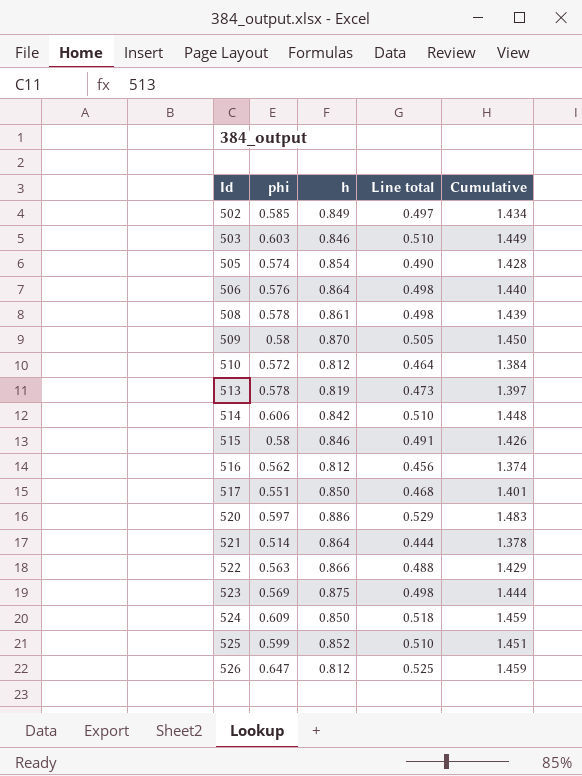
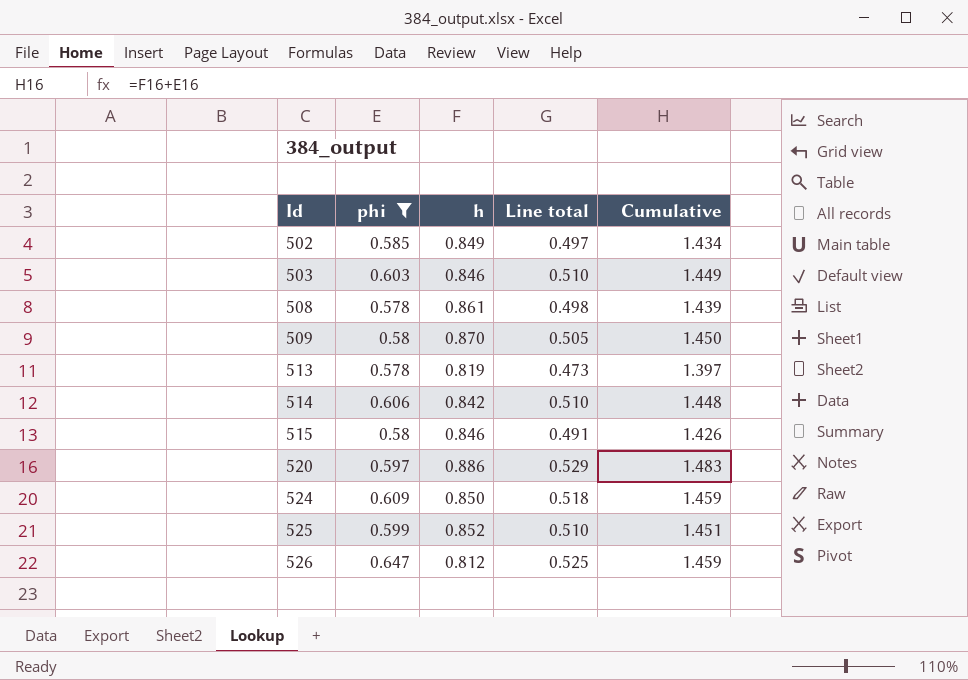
filter: none -> phi >= 0.578

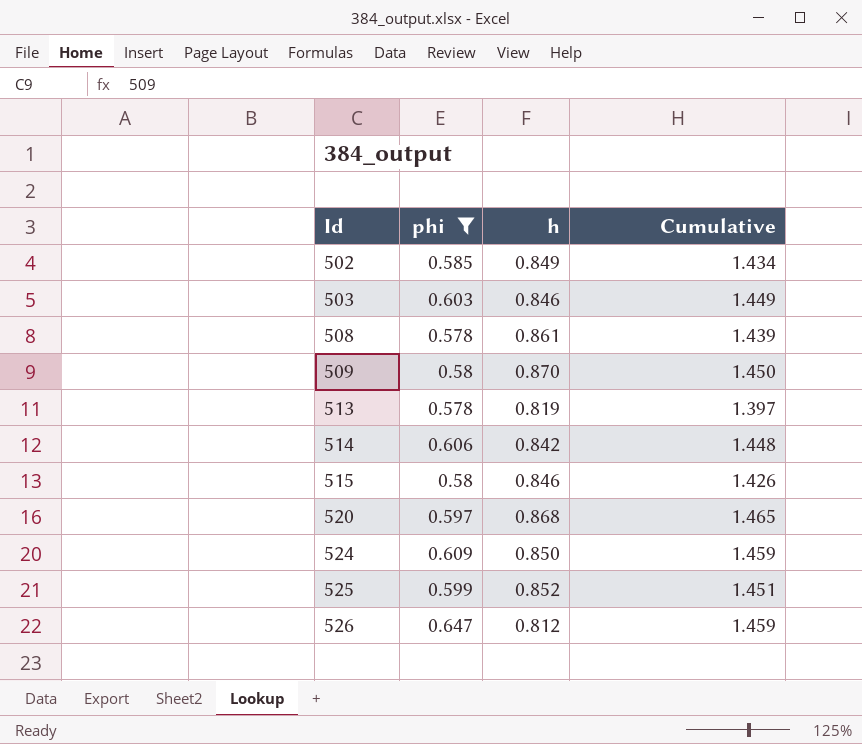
column Line total | formula: [phi] * [h] -> none
520 | h: 0.886 -> 0.868
520 | Cumulative: 1.483 -> 1.465

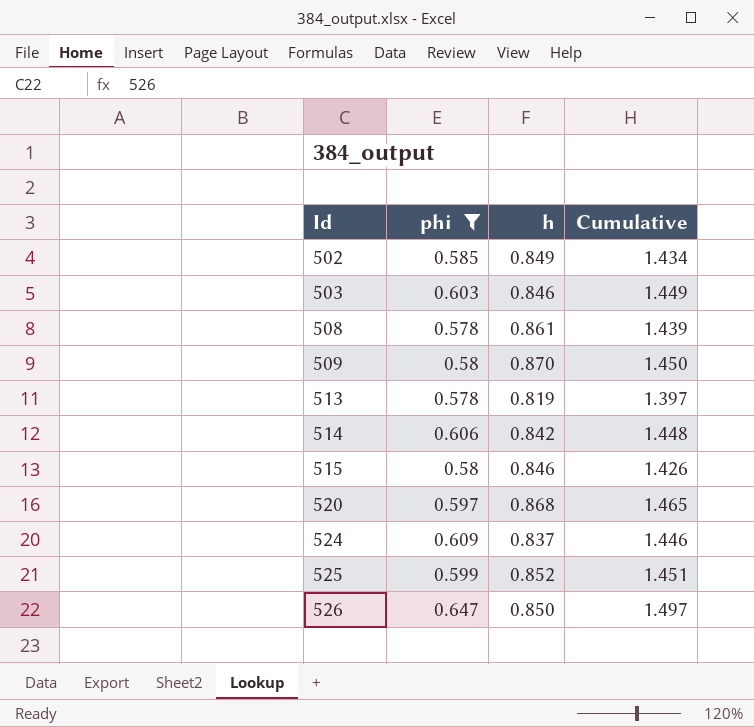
524 | h: 0.850 -> 0.837
524 | Cumulative: 1.459 -> 1.446
526 | h: 0.812 -> 0.850
526 | Cumulative: 1.459 -> 1.497

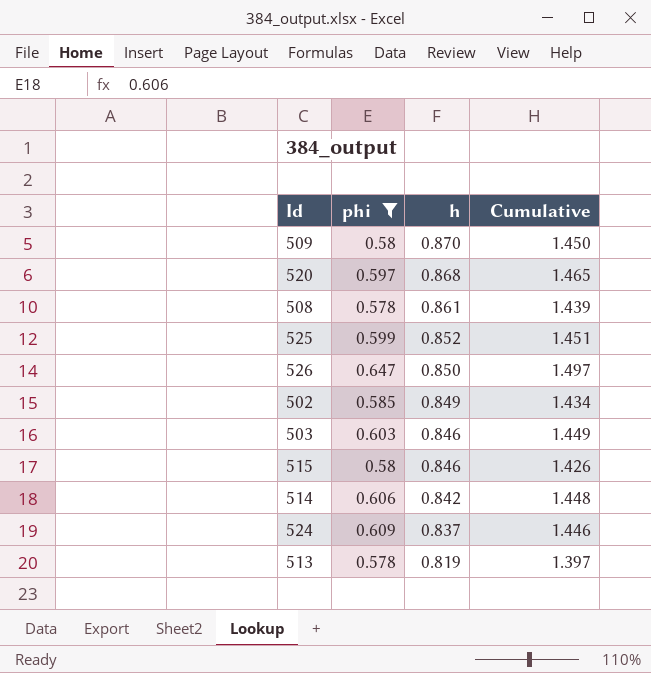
row order: Id ascending -> h descending

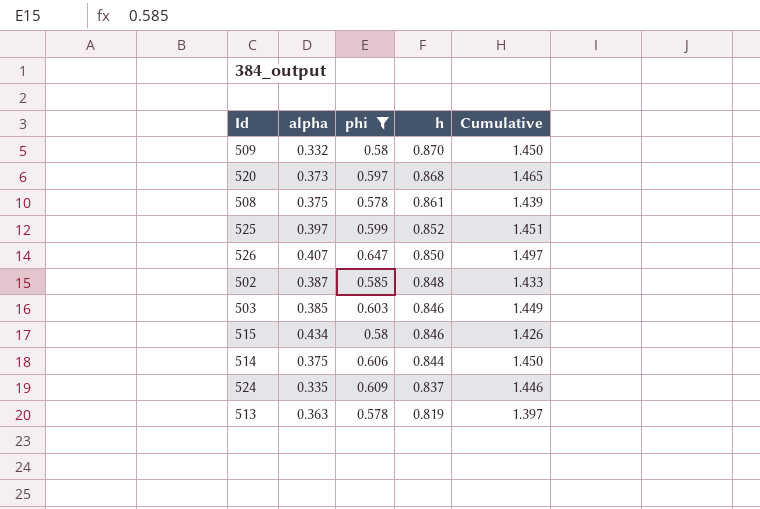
column alpha | position: none -> 2
502 | h: 0.849 -> 0.848
502 | Cumulative: 1.434 -> 1.433
514 | h: 0.842 -> 0.844
514 | Cumulative: 1.448 -> 1.450

